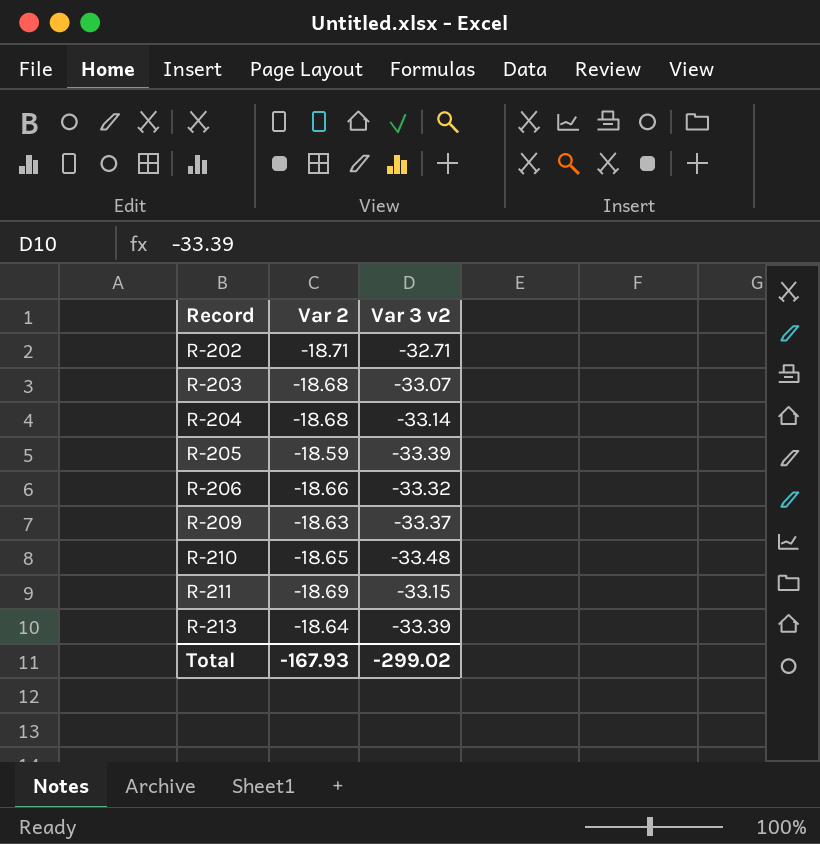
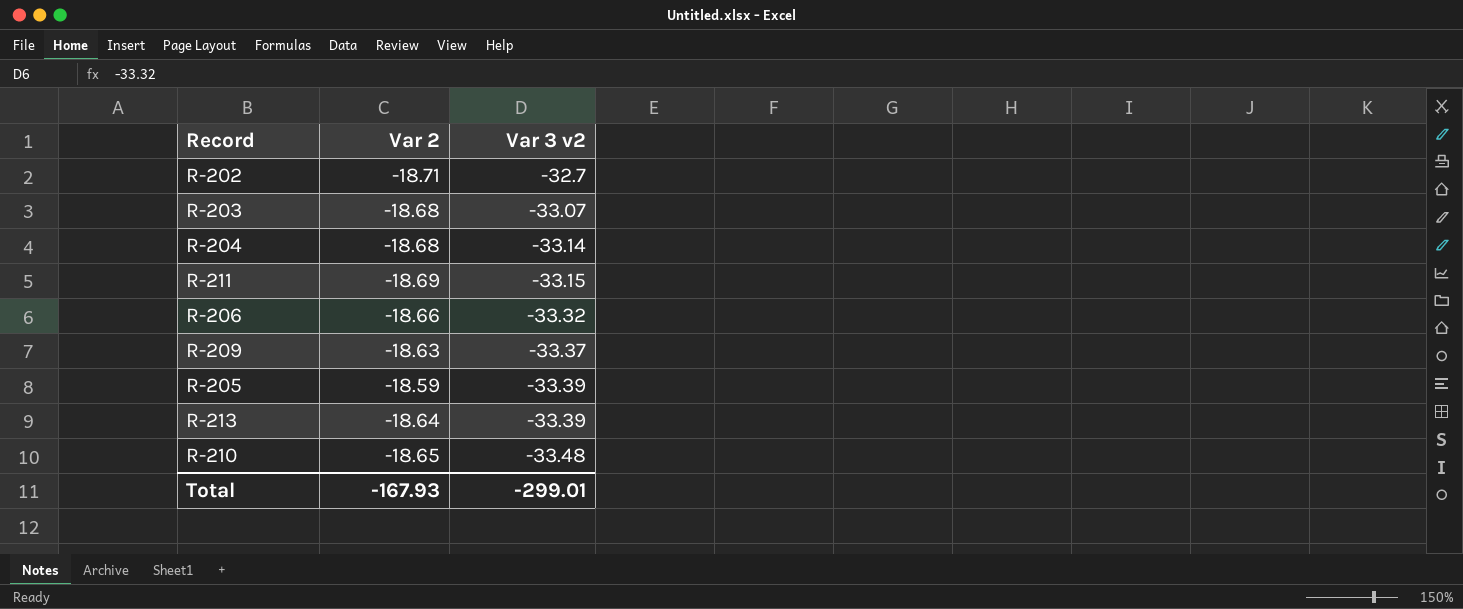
row order: Record ascending -> Var 3 v2 descending
R-202 | Var 3 v2: -32.71 -> -32.7
Total | Var 3 v2: -299.02 -> -299.01

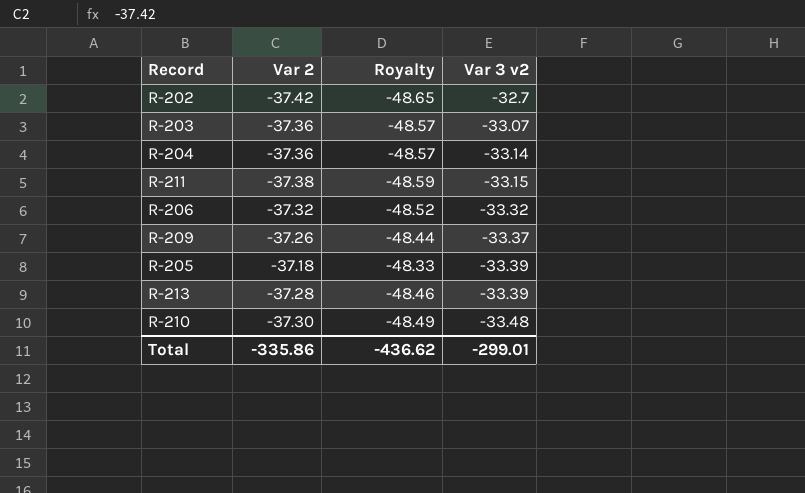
column Royalty | formula: none -> [Var 2] * 1.3
R-202 | Var 2: -18.71 -> -37.42
R-203 | Var 2: -18.68 -> -37.36
R-204 | Var 2: -18.68 -> -37.36
R-211 | Var 2: -18.69 -> -37.38
R-206 | Var 2: -18.66 -> -37.32
R-209 | Var 2: -18.63 -> -37.26
R-205 | Var 2: -18.59 -> -37.18
R-213 | Var 2: -18.64 -> -37.28
R-210 | Var 2: -18.65 -> -37.30
Total | Var 2: -167.93 -> -335.86

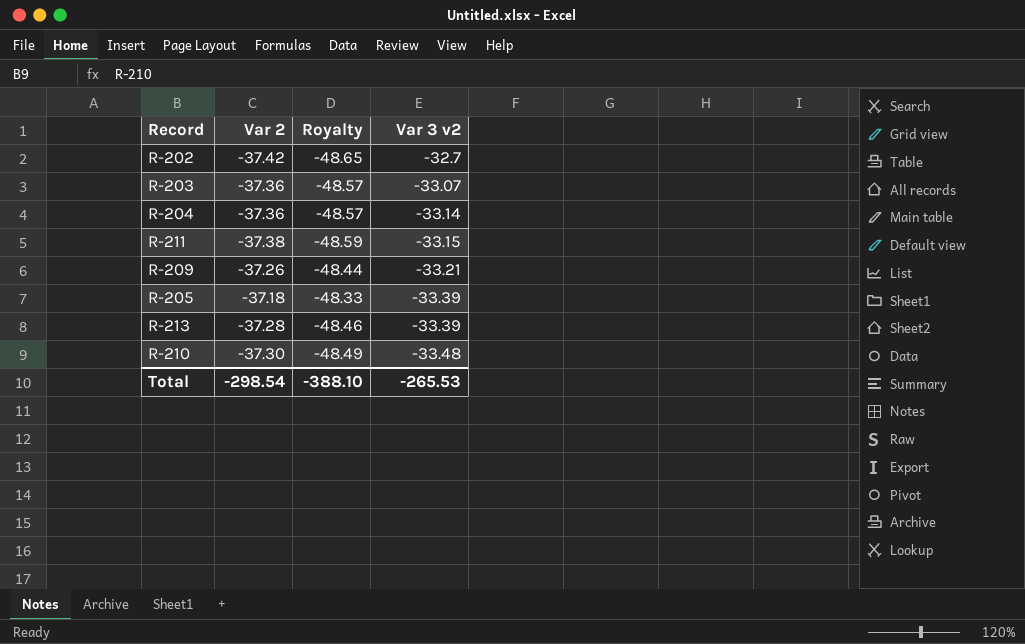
row R-206: -37.32 | -48.52 | -33.32 -> none
R-209 | Var 3 v2: -33.37 -> -33.21
Total | Var 2: -335.86 -> -298.54
Total | Royalty: -436.62 -> -388.10
Total | Var 3 v2: -299.01 -> -265.53

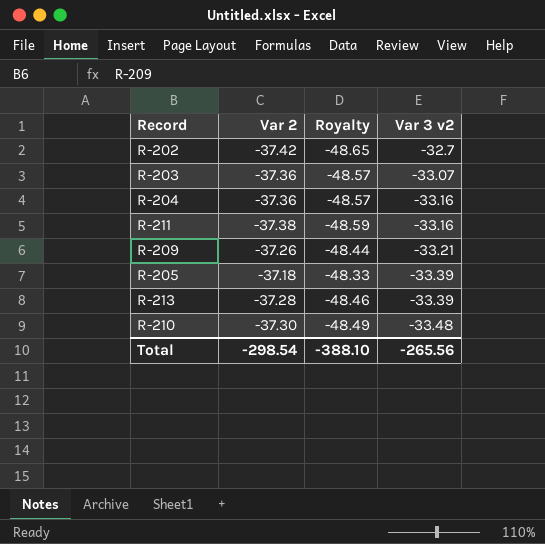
R-204 | Var 3 v2: -33.14 -> -33.16
R-211 | Var 3 v2: -33.15 -> -33.16
Total | Var 3 v2: -265.53 -> -265.56

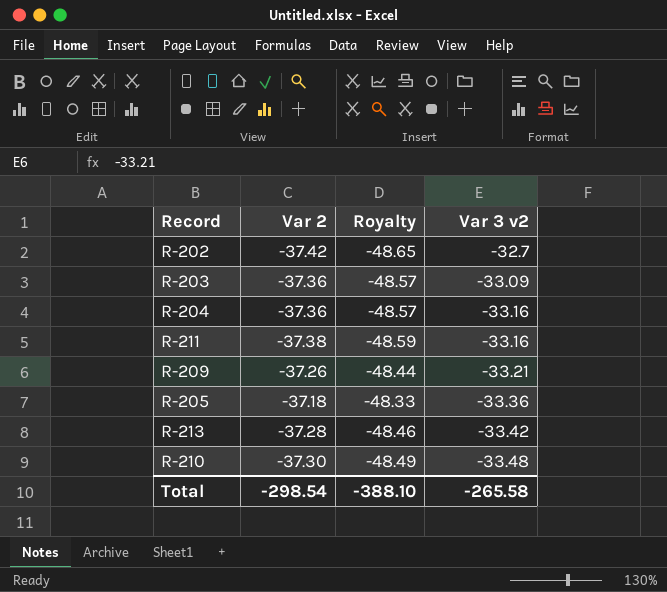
R-203 | Var 3 v2: -33.07 -> -33.09
R-205 | Var 3 v2: -33.39 -> -33.36
R-213 | Var 3 v2: -33.39 -> -33.42
Total | Var 3 v2: -265.56 -> -265.58

